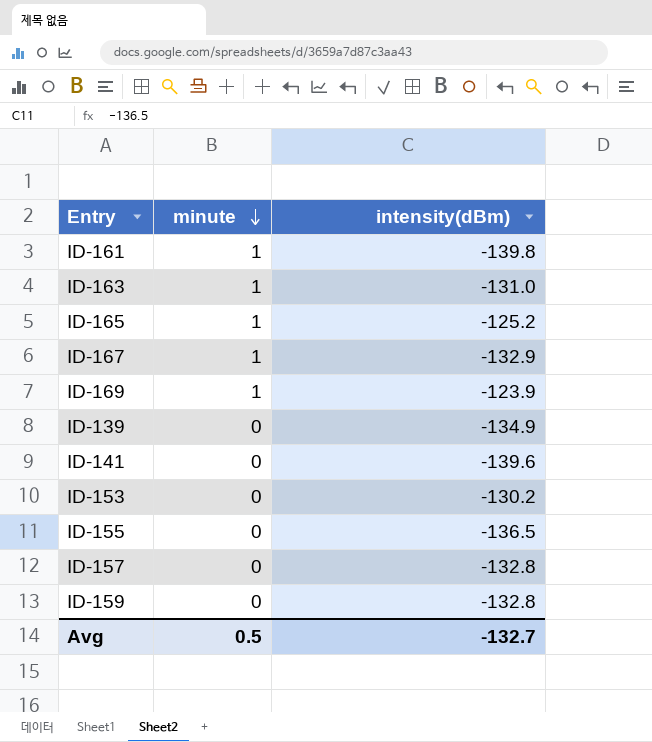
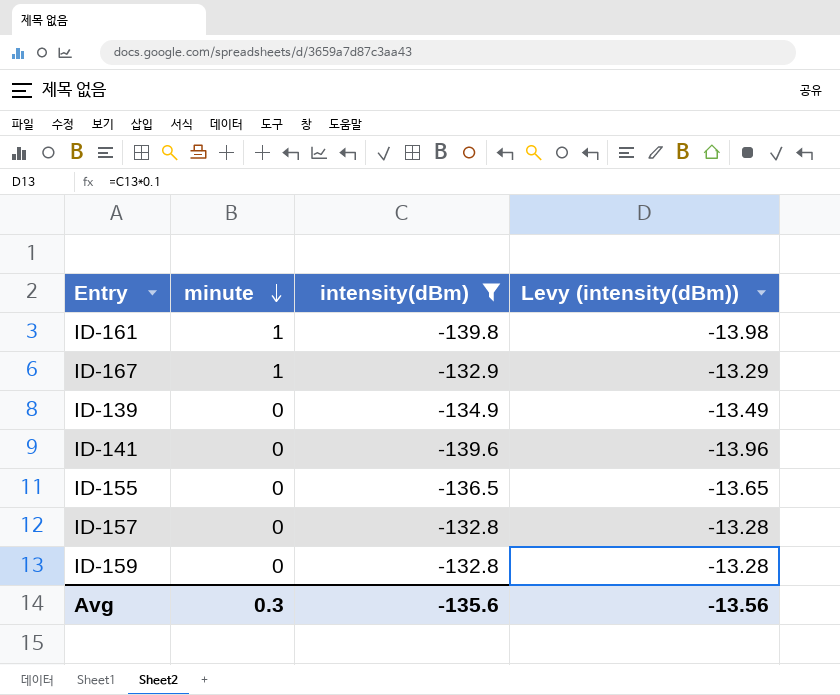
filter: none -> intensity(dBm) <= -132.8
column Levy (intensity(dBm)) | formula: none -> [intensity(dBm)] * 0.1
Avg | minute: 0.5 -> 0.3
Avg | intensity(dBm): -132.7 -> -135.6

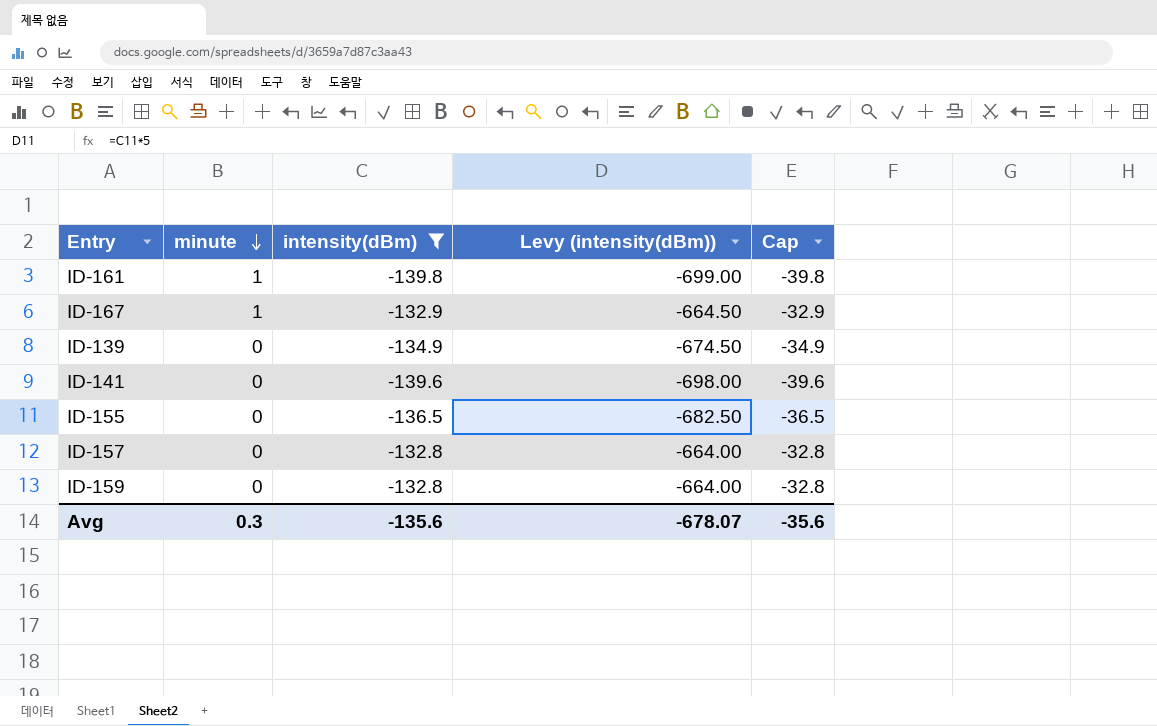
column Levy (intensity(dBm)) | formula: [intensity(dBm)] * 0.1 -> [intensity(dBm)] * 5
column Cap | formula: none -> [intensity(dBm)] + 100
Avg | Levy (intensity(dBm)): -13.56 -> -678.07

